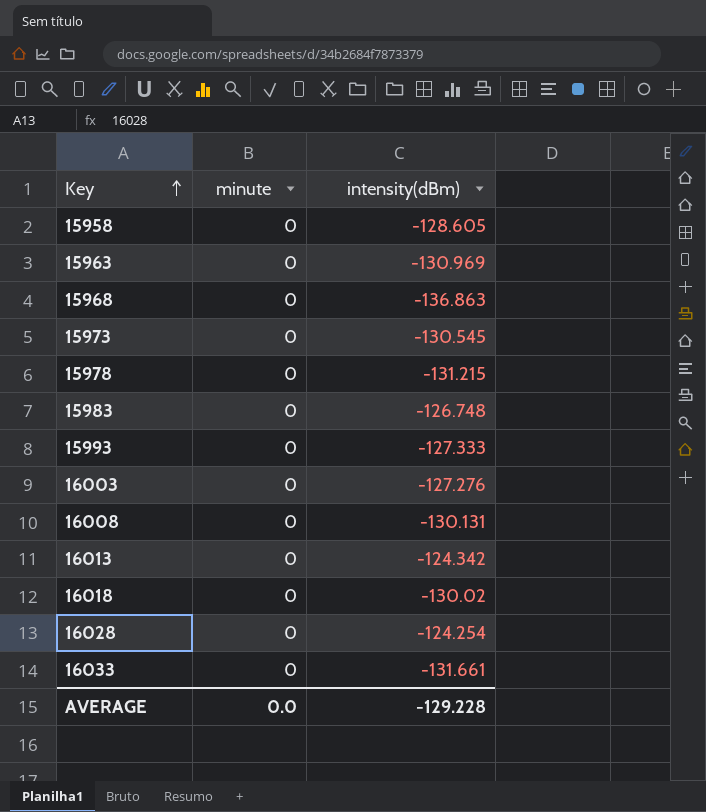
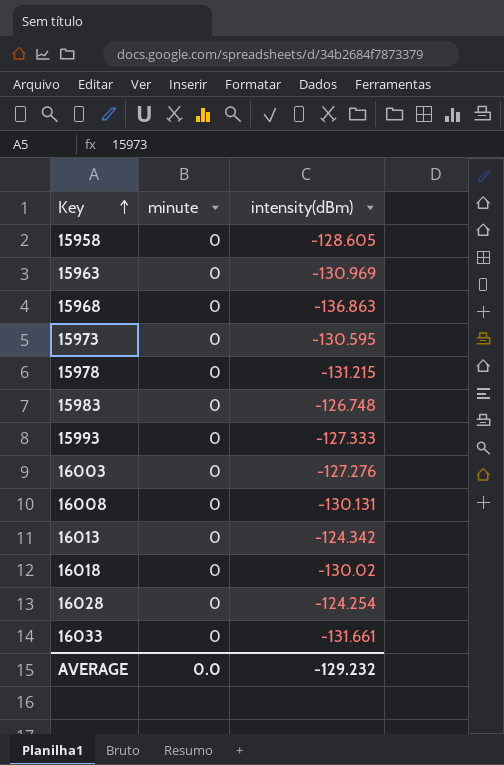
15973 | intensity(dBm): -130.545 -> -130.595
AVERAGE | intensity(dBm): -129.228 -> -129.232

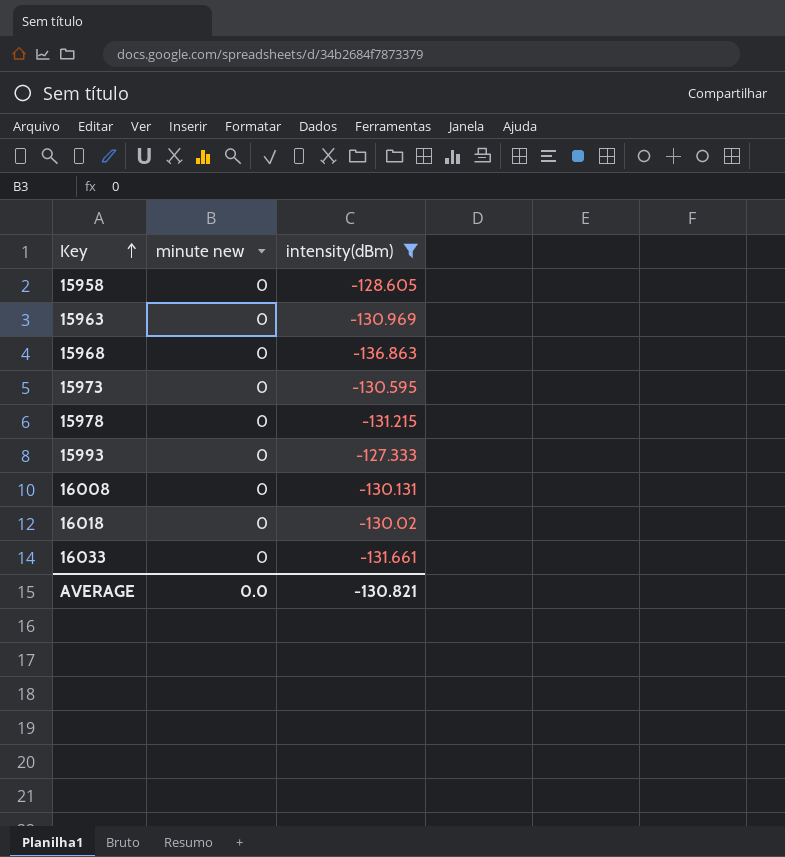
filter: none -> intensity(dBm) <= -127.333
column name: minute -> minute new
AVERAGE | intensity(dBm): -129.232 -> -130.821

